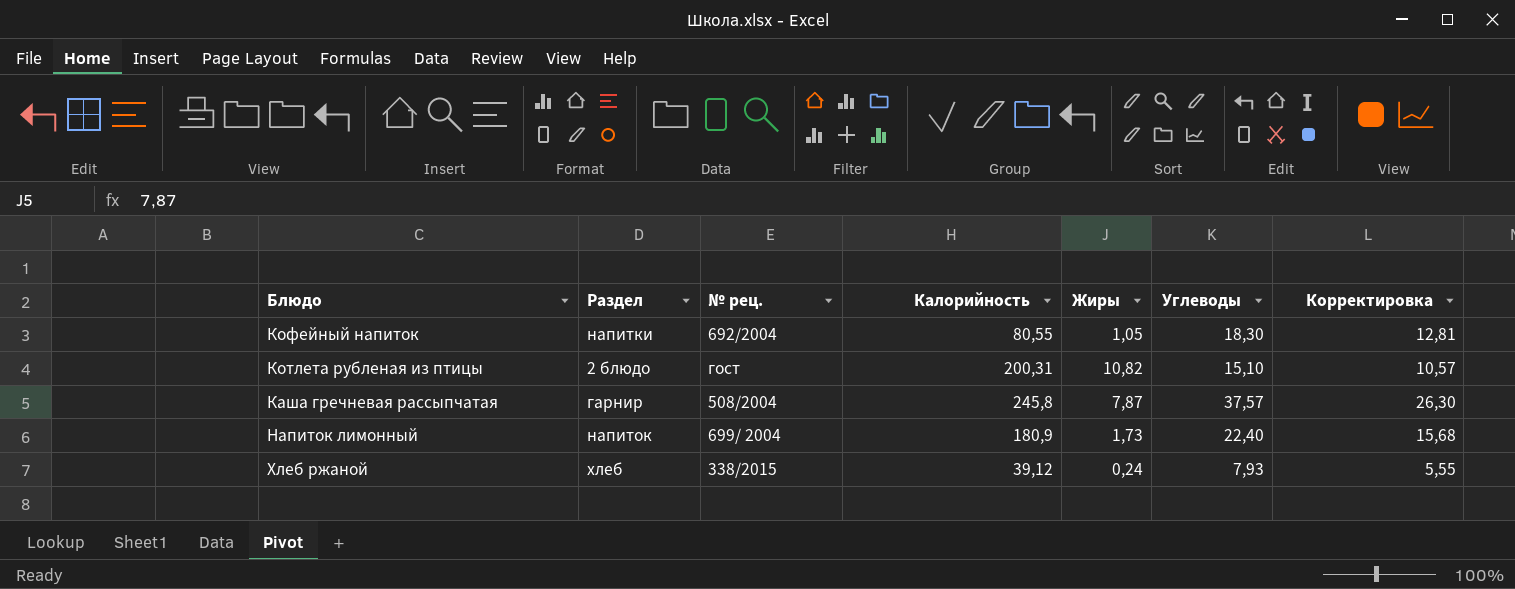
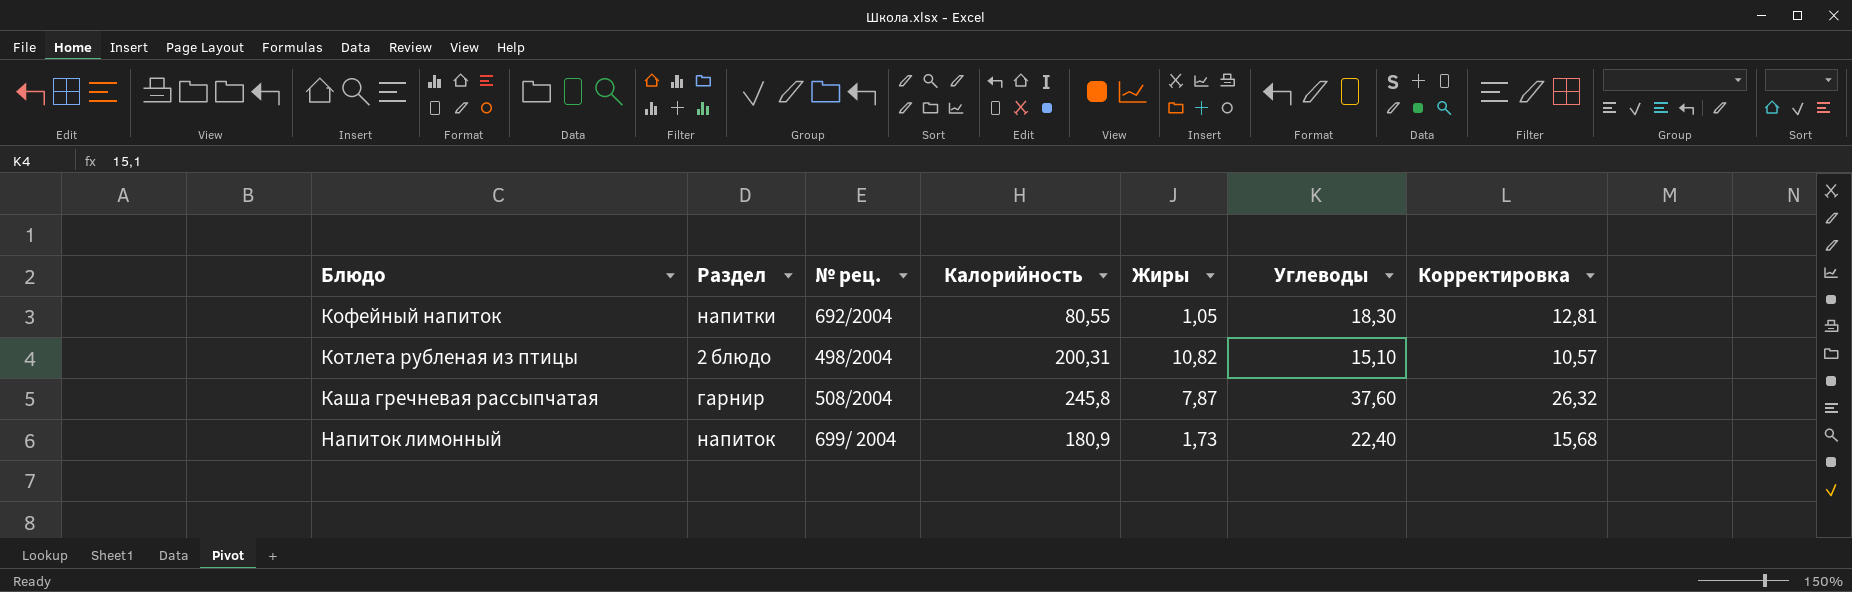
row Хлеб ржаной: хлеб | 338/2015 | 39,12 | 0,24 | 7,93 | 5,55 -> none
Котлета рубленая из птицы | № рец.: гост -> 498/2004
Каша гречневая рассыпчатая | Углеводы: 37,57 -> 37,60
Каша гречневая рассыпчатая | Корректировка: 26,30 -> 26,32

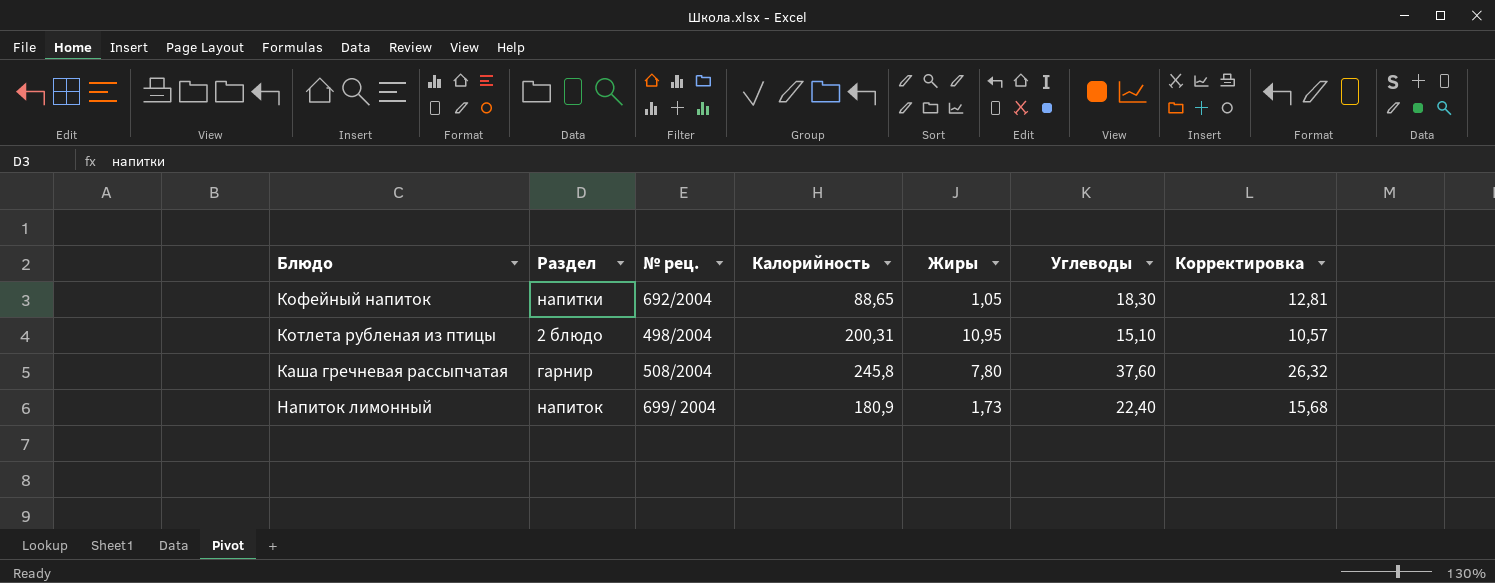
Кофейный напиток | Калорийность: 80,55 -> 88,65
Котлета рубленая из птицы | Жиры: 10,82 -> 10,95
Каша гречневая рассыпчатая | Жиры: 7,87 -> 7,80

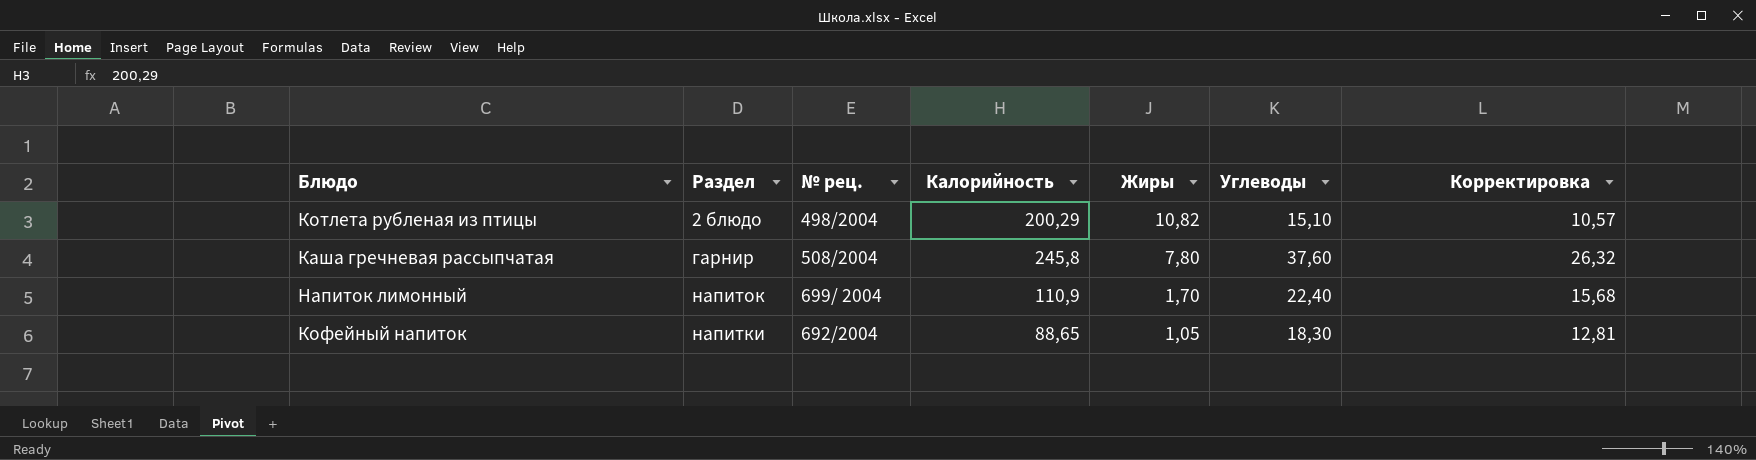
row order: none -> Жиры descending
Котлета рубленая из птицы | Калорийность: 200,31 -> 200,29
Котлета рубленая из птицы | Жиры: 10,95 -> 10,82
Напиток лимонный | Калорийность: 180,9 -> 110,9
Напиток лимонный | Жиры: 1,73 -> 1,70

